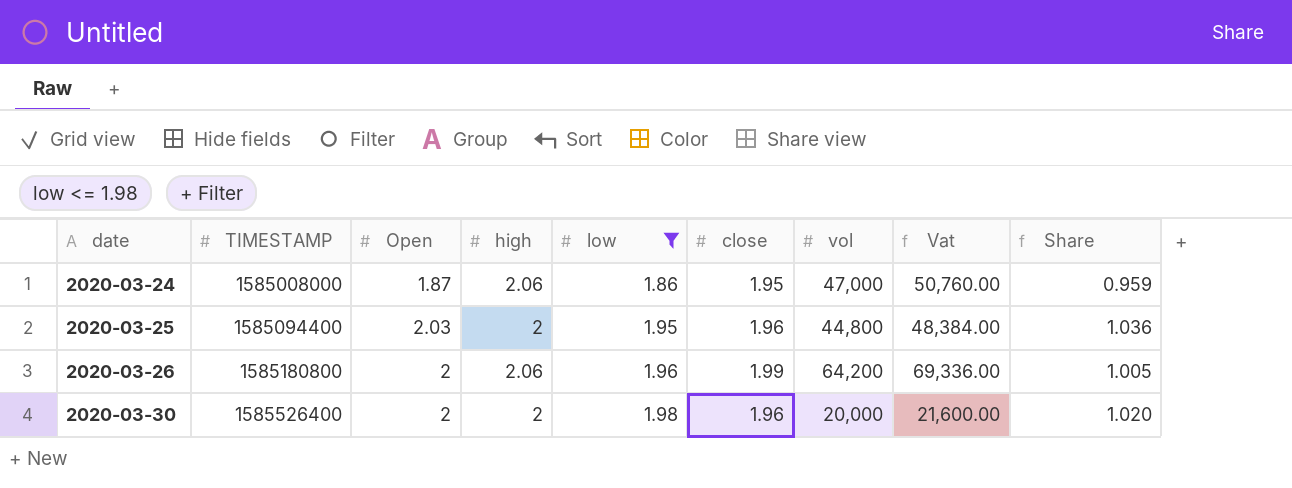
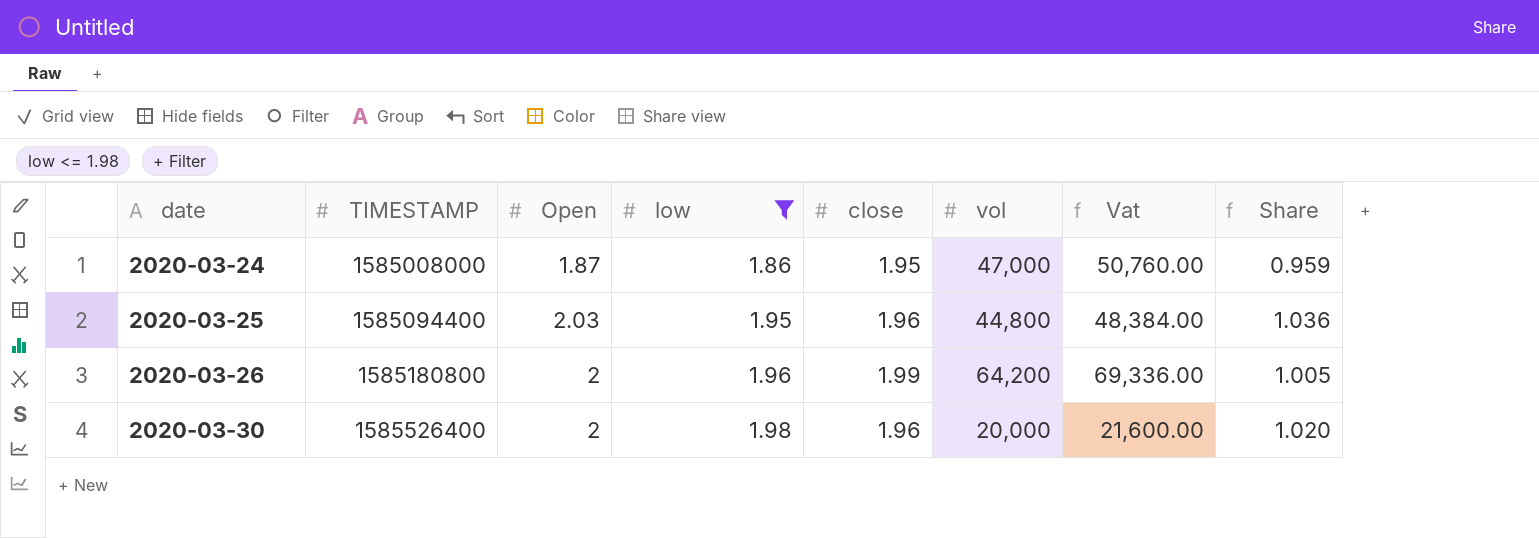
column high | position: 4 -> none

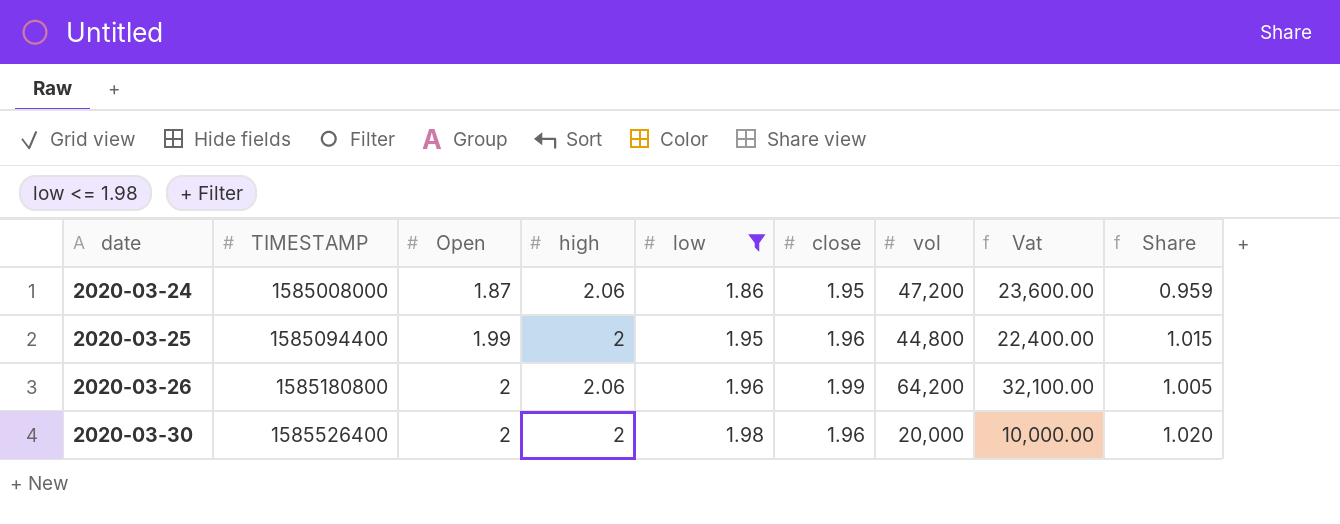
column high | position: none -> 4
column Vat | formula: [vol] * 1.08 -> [vol] * 0.5
2020-03-24 | vol: 47,000 -> 47,200
2020-03-25 | Open: 2.03 -> 1.99
2020-03-25 | Share: 1.036 -> 1.015

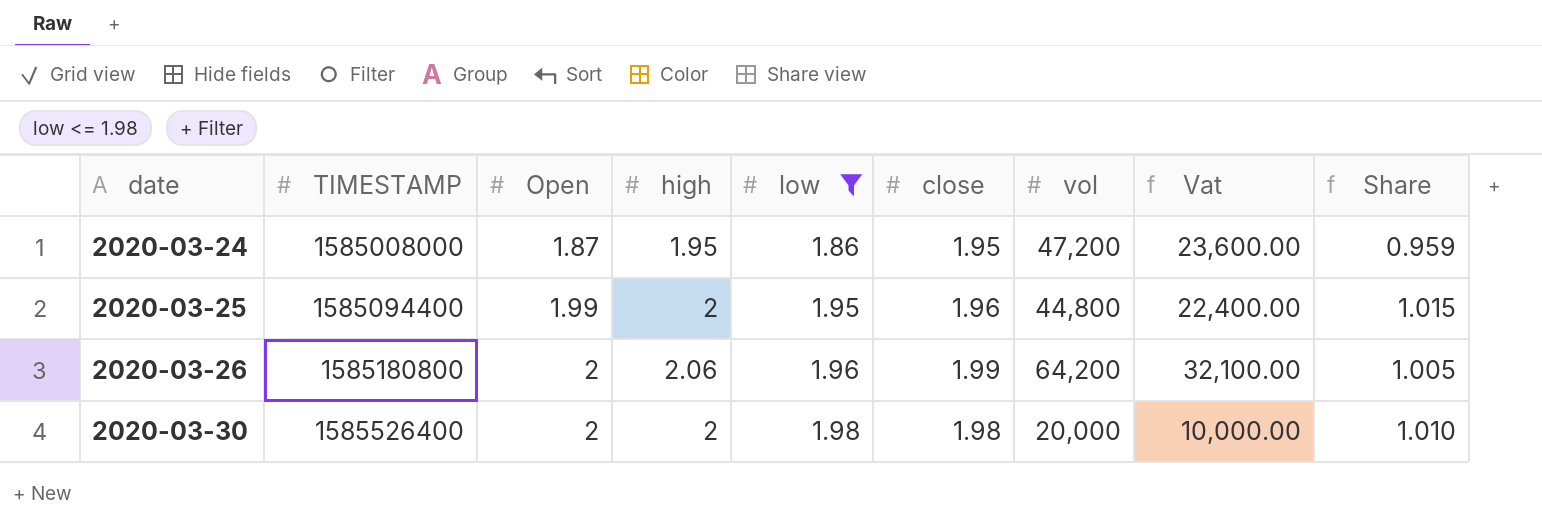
2020-03-24 | high: 2.06 -> 1.95
2020-03-30 | close: 1.96 -> 1.98
2020-03-30 | Share: 1.020 -> 1.010

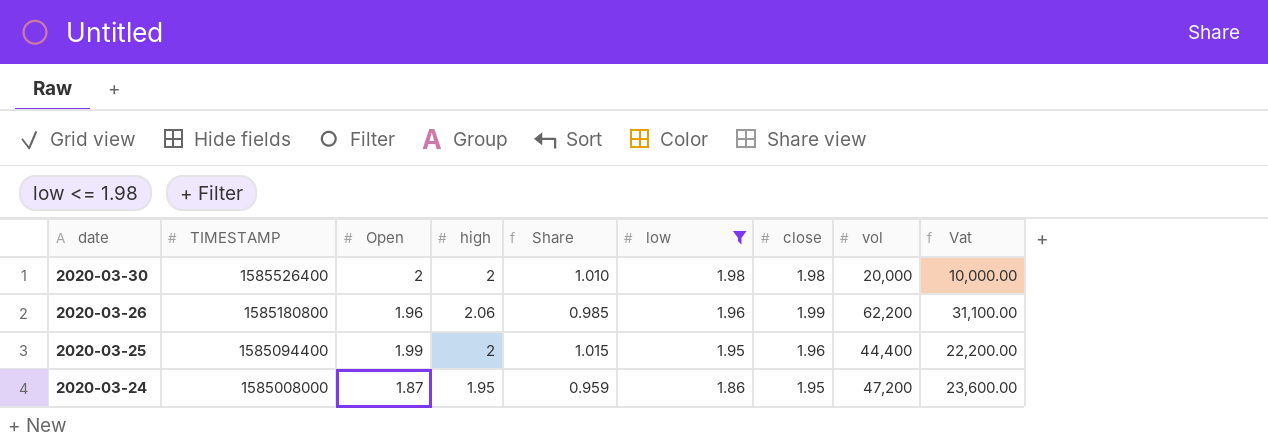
row order: date ascending -> date descending
column Share | position: 9 -> 5
2020-03-26 | Open: 2 -> 1.96
2020-03-26 | Share: 1.005 -> 0.985
2020-03-26 | vol: 64,200 -> 62,200
2020-03-26 | Vat: 32,100.00 -> 31,100.00
2020-03-25 | vol: 44,800 -> 44,400
2020-03-25 | Vat: 22,400.00 -> 22,200.00

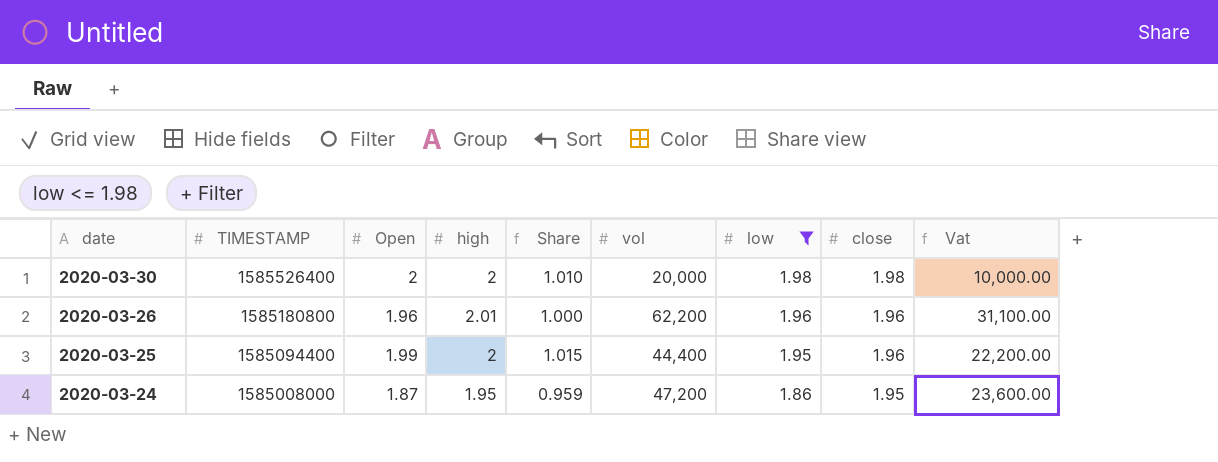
column vol | position: 8 -> 6
2020-03-26 | high: 2.06 -> 2.01
2020-03-26 | Share: 0.985 -> 1.000
2020-03-26 | close: 1.99 -> 1.96

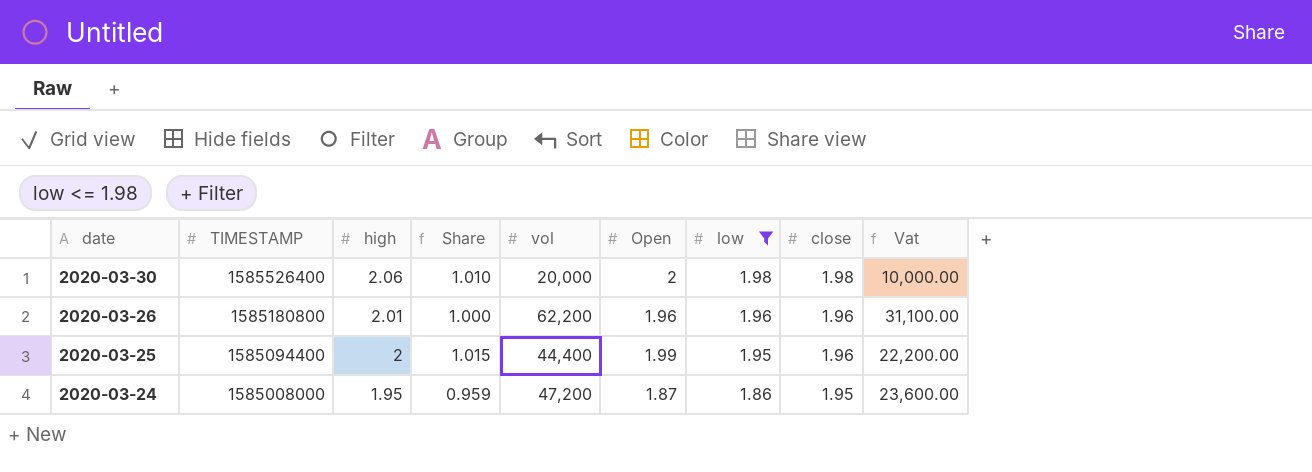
column Open | position: 3 -> 6
2020-03-30 | high: 2 -> 2.06

